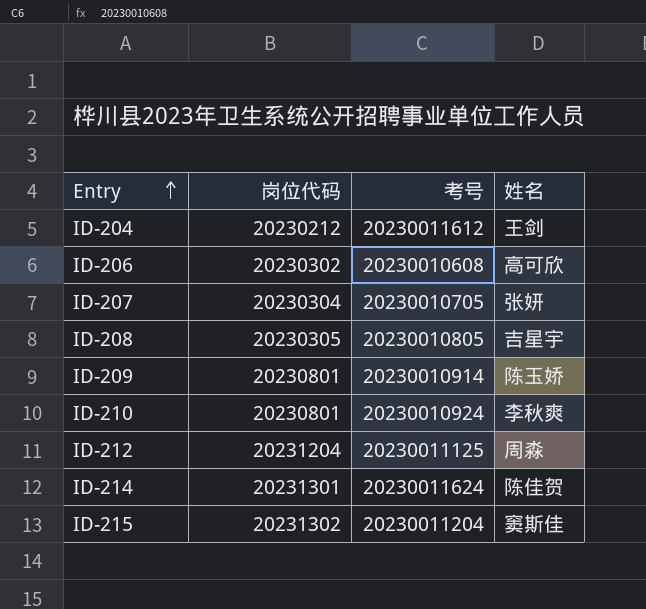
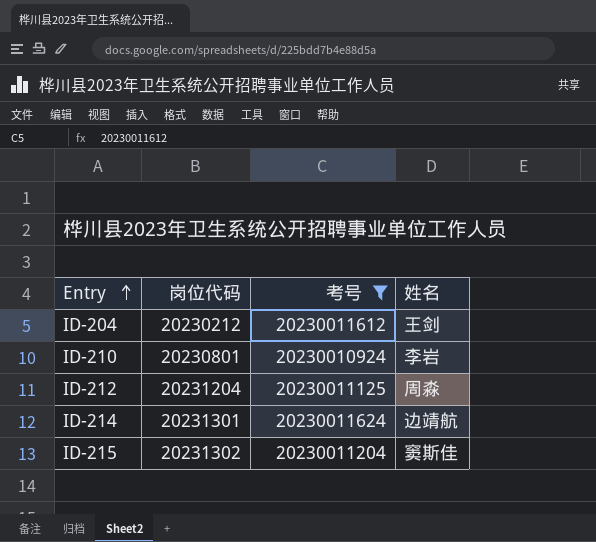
filter: none -> 考号 >= 20230010924
ID-210 | 姓名: 李秋爽 -> 李岩
ID-214 | 姓名: 陈佳贺 -> 边靖航

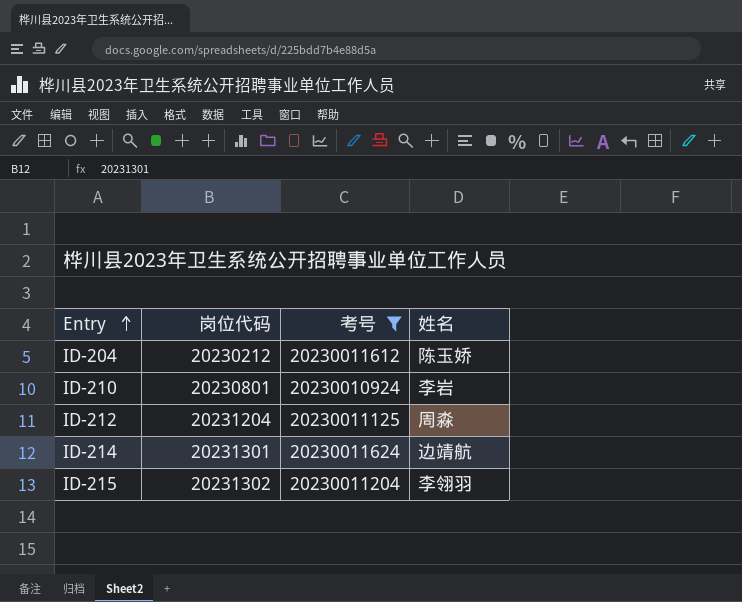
ID-204 | 姓名: 王剑 -> 陈玉娇
ID-215 | 姓名: 窦斯佳 -> 李翎羽

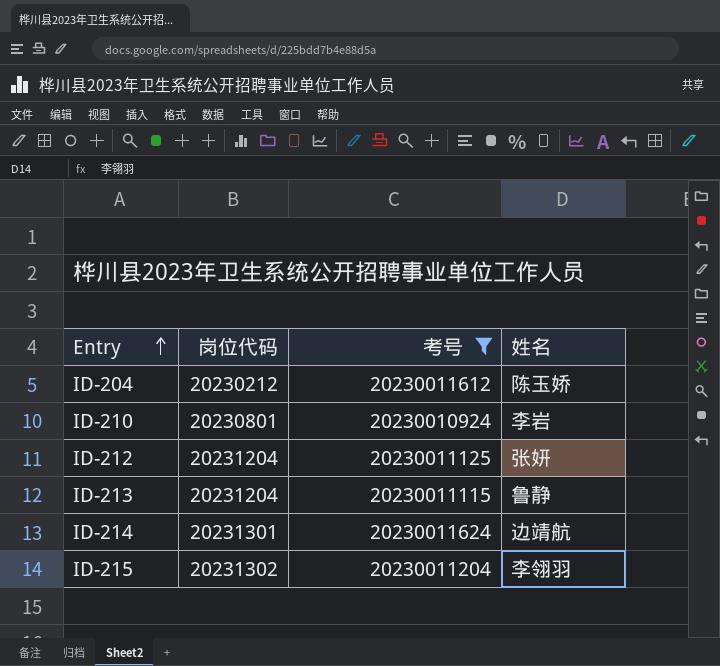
ID-212 | 姓名: 周淼 -> 张妍
row ID-213: none -> 20231204 | 20230011115 | 鲁静

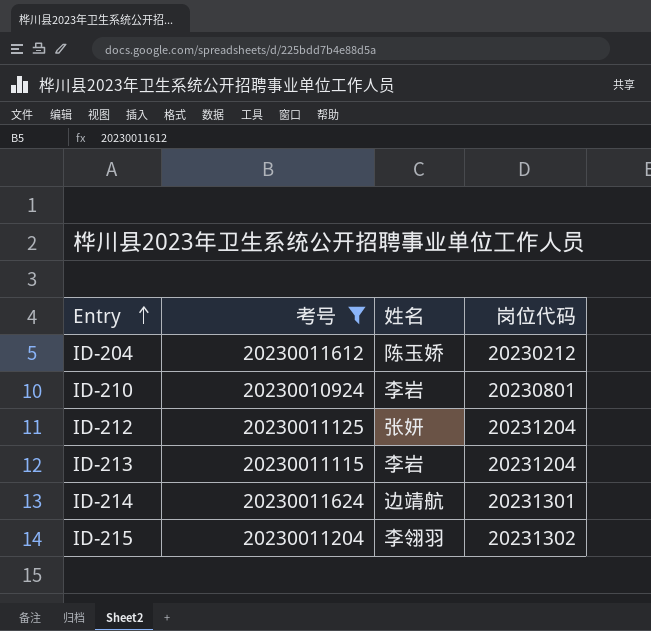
column 岗位代码 | position: 2 -> 4
ID-213 | 姓名: 鲁静 -> 李岩

